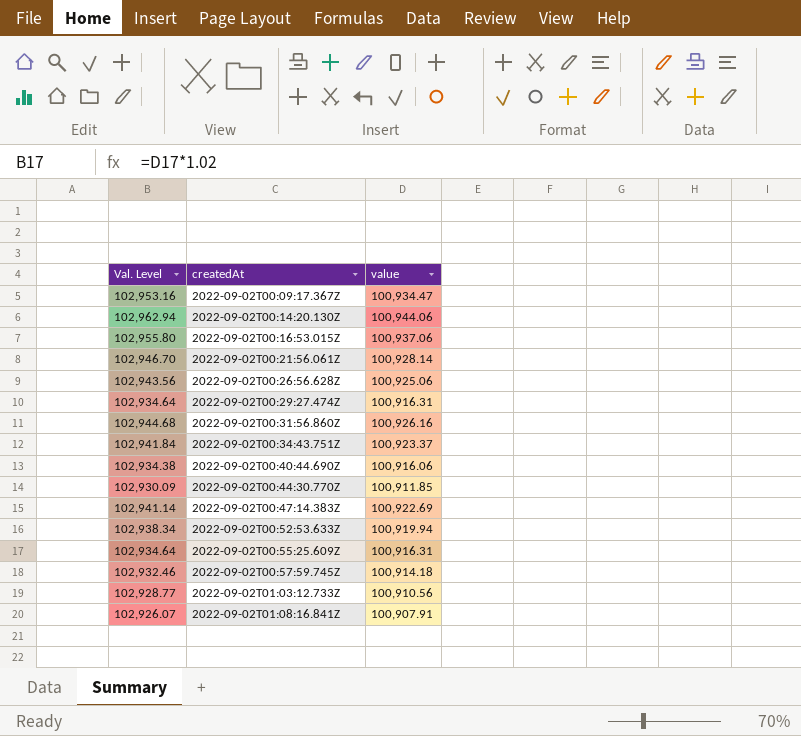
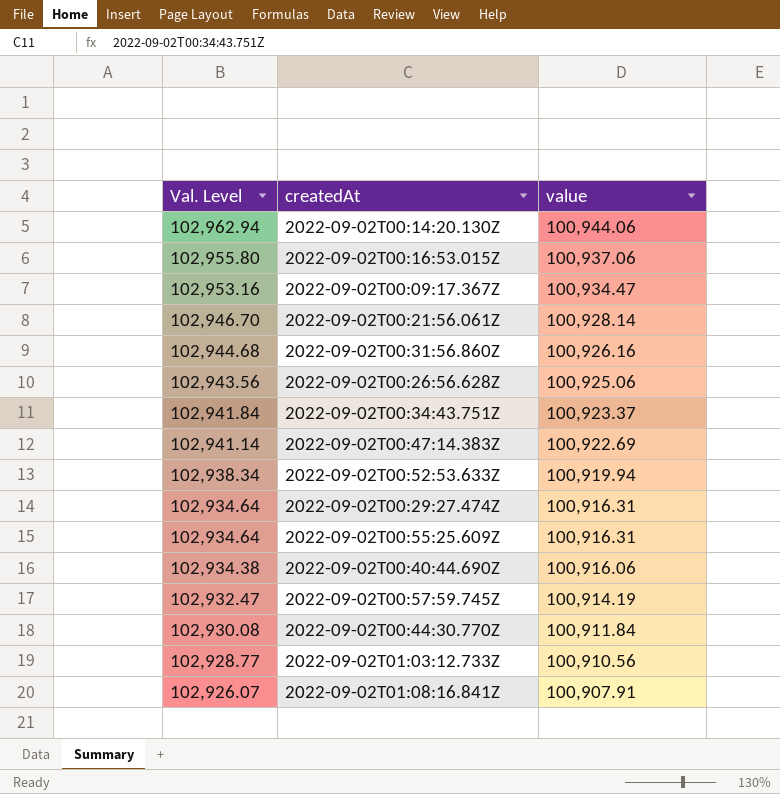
row order: createdAt ascending -> Val. Level descending
2022-09-02T00:57:59.745Z | Val. Level: 102,932.46 -> 102,932.47
2022-09-02T00:57:59.745Z | value: 100,914.18 -> 100,914.19
2022-09-02T00:44:30.770Z | Val. Level: 102,930.09 -> 102,930.08
2022-09-02T00:44:30.770Z | value: 100,911.85 -> 100,911.84

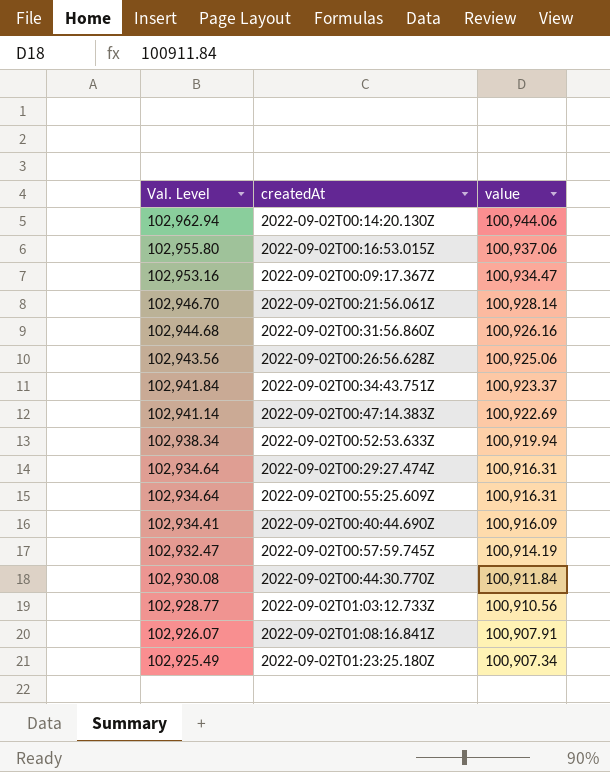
2022-09-02T00:40:44.690Z | Val. Level: 102,934.38 -> 102,934.41
2022-09-02T00:40:44.690Z | value: 100,916.06 -> 100,916.09
row 2022-09-02T01:23:25.180Z: none -> 102,925.49 | 100,907.34

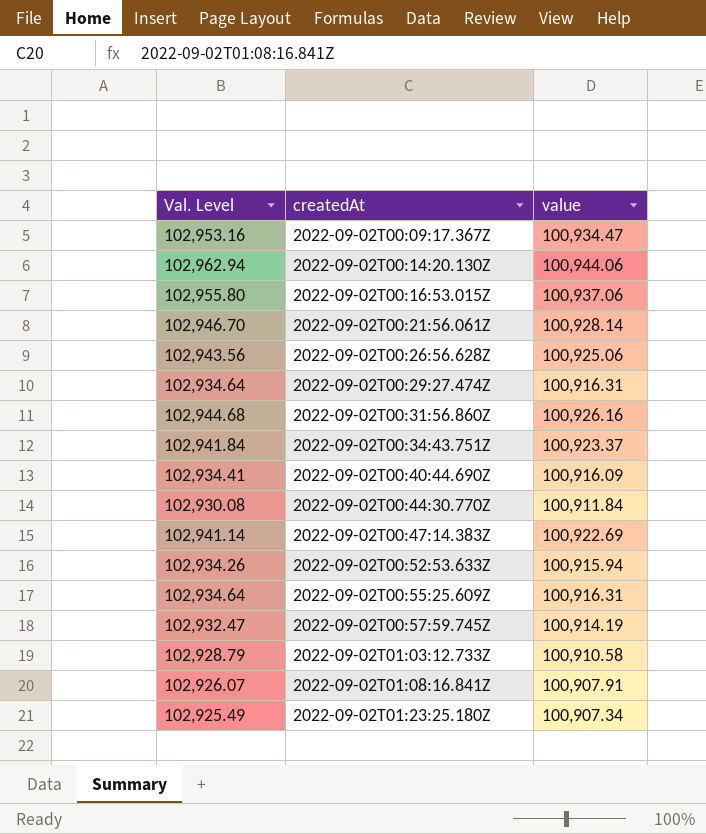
row order: Val. Level descending -> createdAt ascending
2022-09-02T00:52:53.633Z | Val. Level: 102,938.34 -> 102,934.26
2022-09-02T00:52:53.633Z | value: 100,919.94 -> 100,915.94
2022-09-02T01:03:12.733Z | Val. Level: 102,928.77 -> 102,928.79
2022-09-02T01:03:12.733Z | value: 100,910.56 -> 100,910.58

